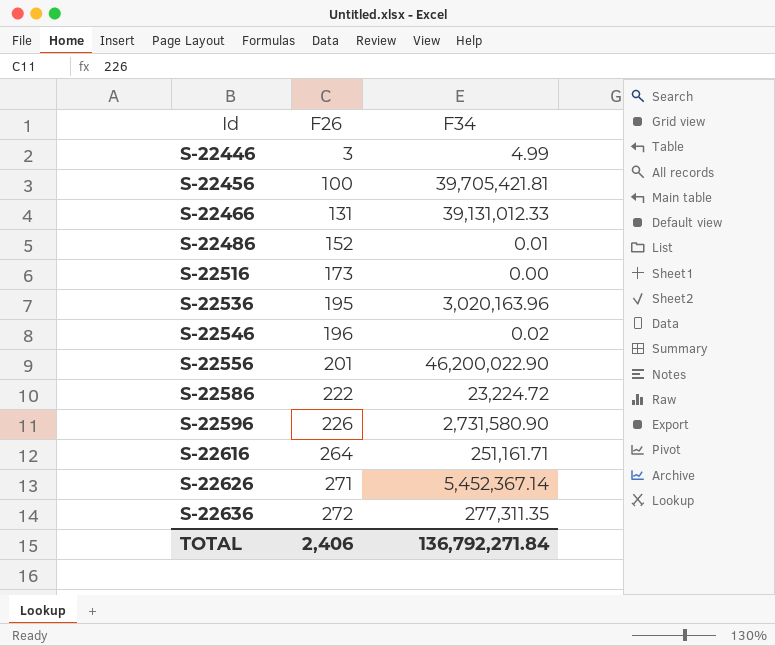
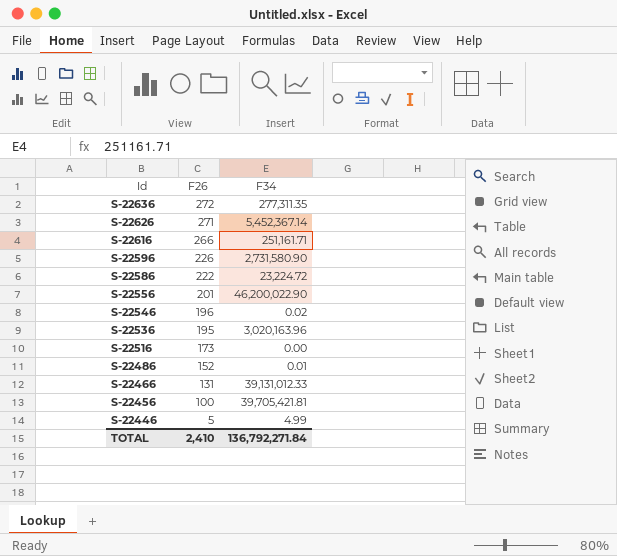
row order: Id ascending -> Id descending
S-22616 | F26: 264 -> 266
S-22446 | F26: 3 -> 5
TOTAL | F26: 2,406 -> 2,410

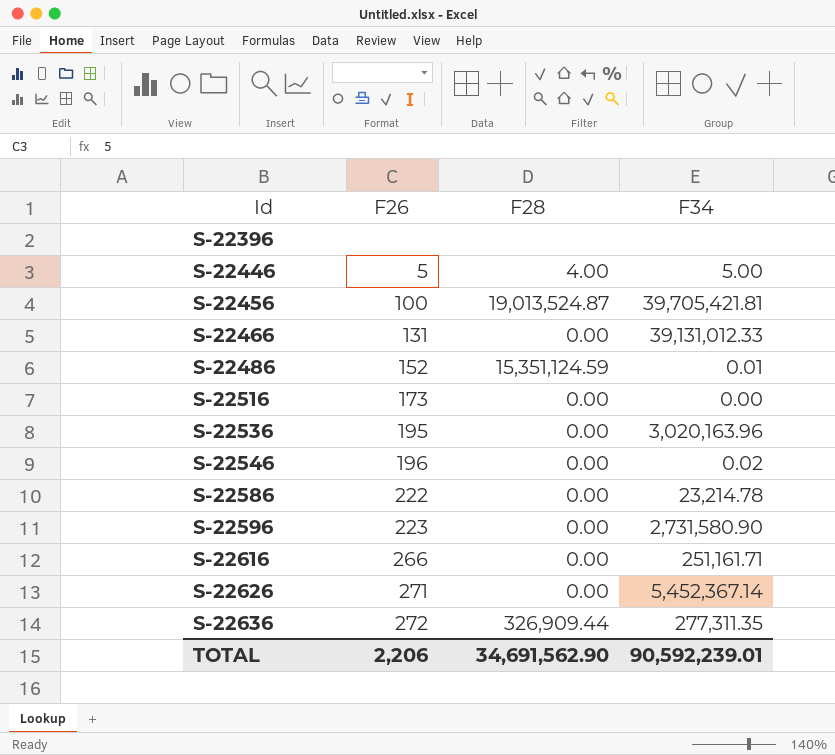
row order: Id descending -> Id ascending
column F28 | position: none -> 3
row S-22556: 201 | 46,200,022.90 -> none
row S-22396: none -> none | none | none
S-22446 | F34: 4.99 -> 5.00
S-22586 | F34: 23,224.72 -> 23,214.78
S-22596 | F26: 226 -> 223
TOTAL | F26: 2,410 -> 2,206
TOTAL | F34: 136,792,271.84 -> 90,592,239.01

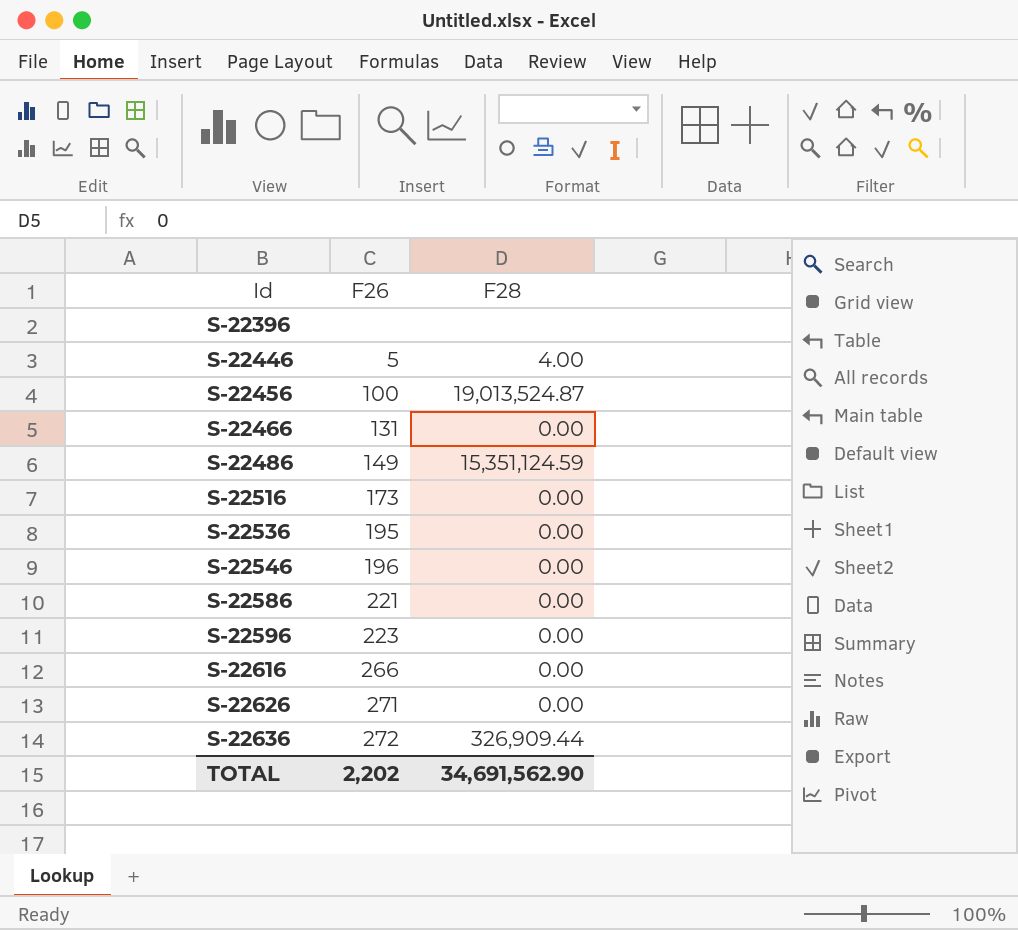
column F34 | position: 4 -> none
S-22486 | F26: 152 -> 149
S-22586 | F26: 222 -> 221
TOTAL | F26: 2,206 -> 2,202

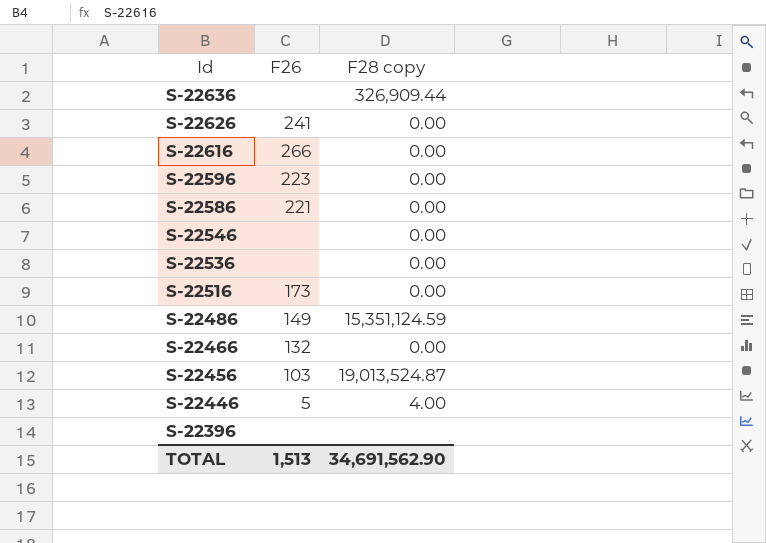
row order: Id ascending -> Id descending
column name: F28 -> F28 copy
S-22636 | F26: 272 -> none
S-22626 | F26: 271 -> 241
S-22546 | F26: 196 -> none
S-22536 | F26: 195 -> none
S-22466 | F26: 131 -> 132
S-22456 | F26: 100 -> 103
TOTAL | F26: 2,202 -> 1,513

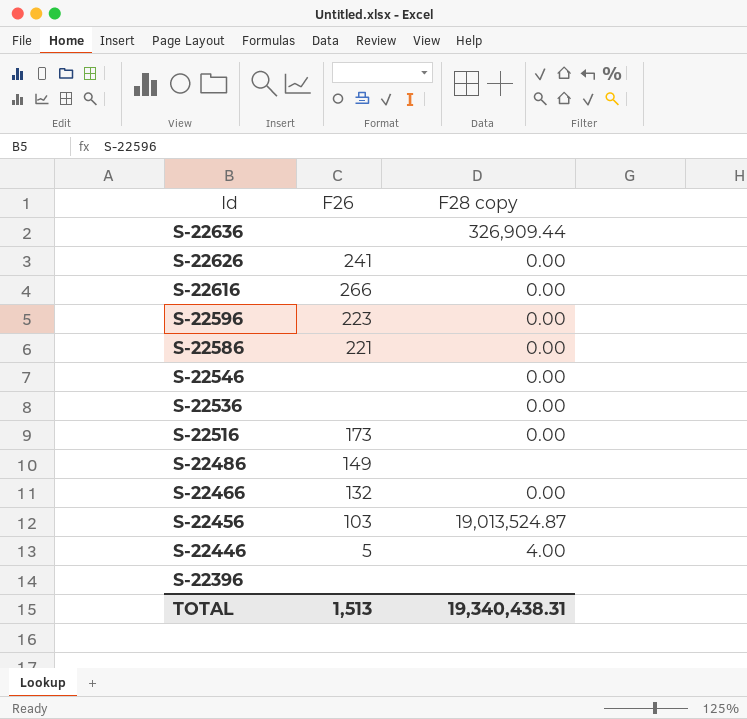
S-22486 | F28 copy: 15,351,124.59 -> none
TOTAL | F28 copy: 34,691,562.90 -> 19,340,438.31

